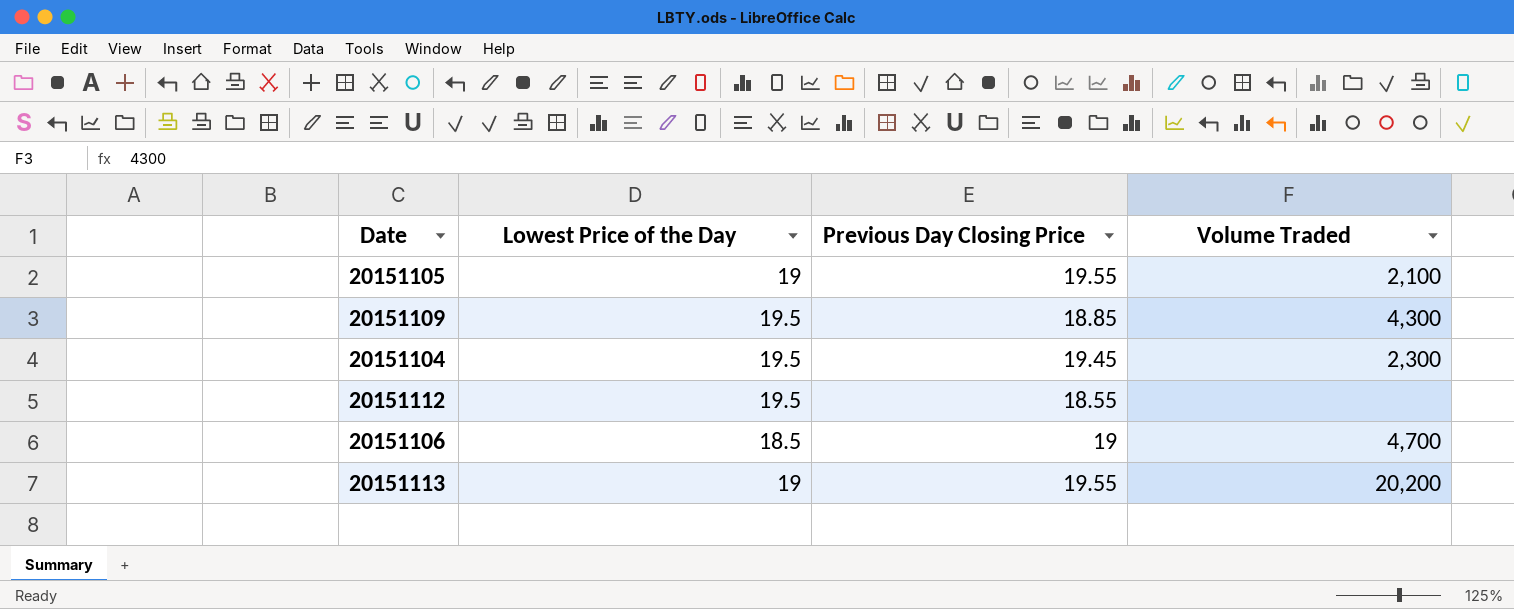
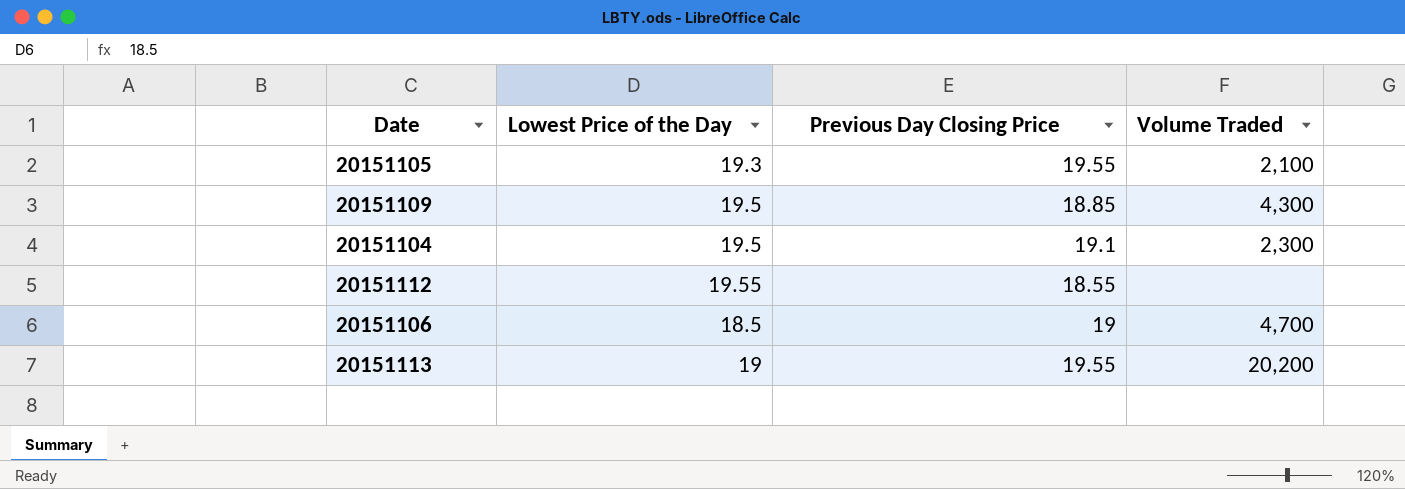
20151105 | Lowest Price of the Day: 19 -> 19.3
20151104 | Previous Day Closing Price: 19.45 -> 19.1
20151112 | Lowest Price of the Day: 19.5 -> 19.55

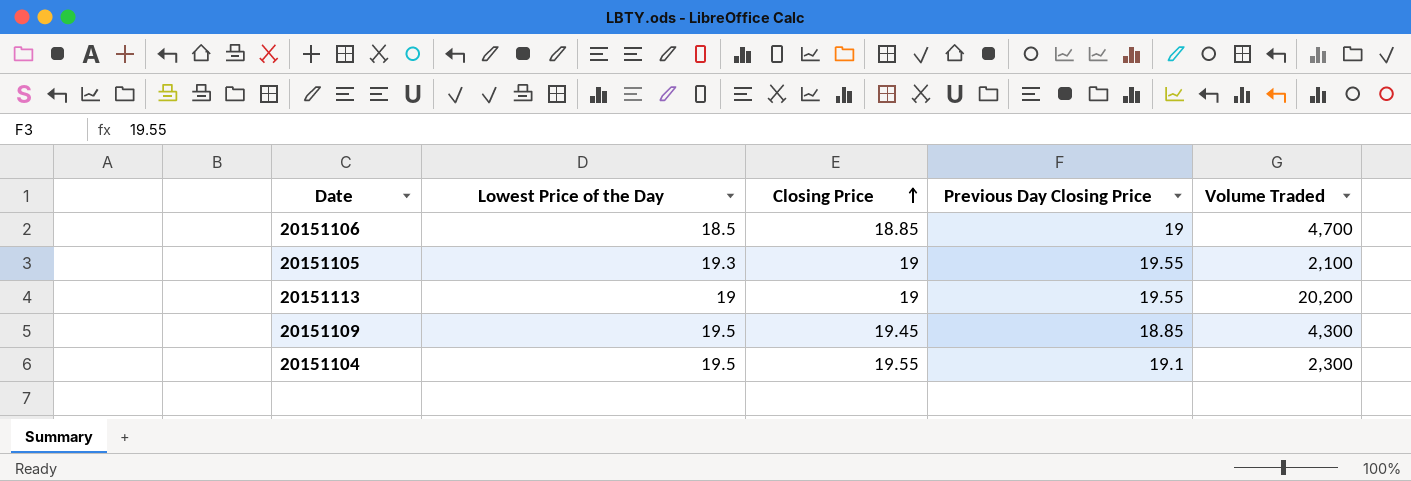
row order: none -> Closing Price ascending
column Closing Price | position: none -> 3
row 20151112: 19.55 | 18.55 | none -> none

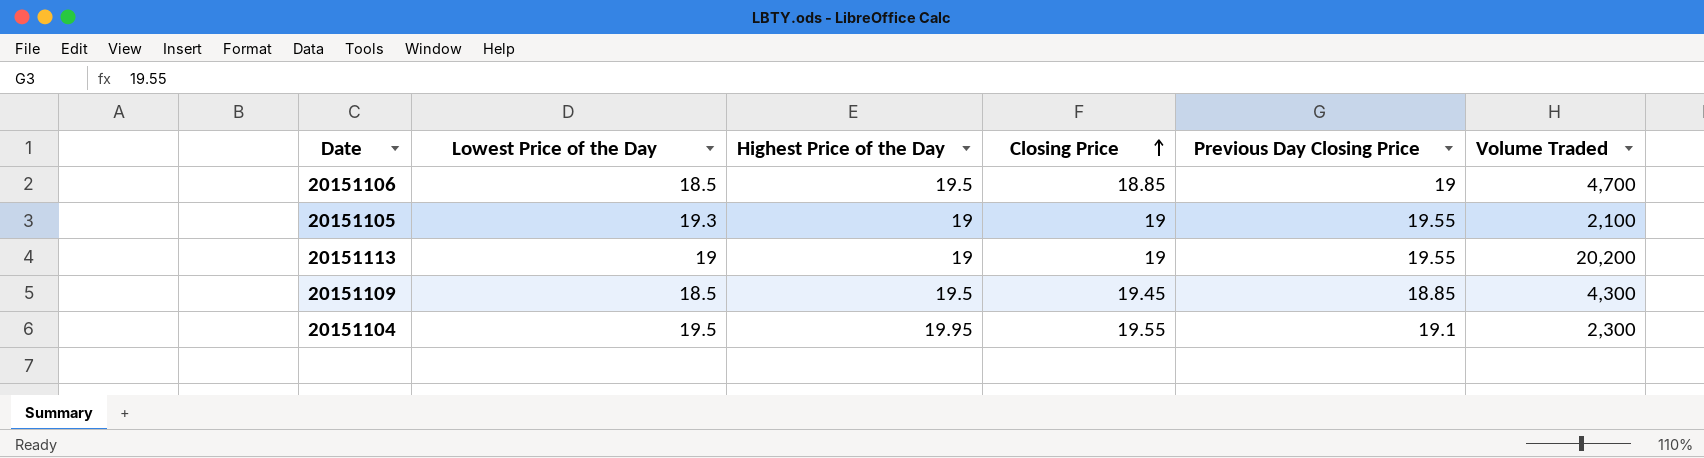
column Highest Price of the Day | position: none -> 3
20151109 | Lowest Price of the Day: 19.5 -> 18.5

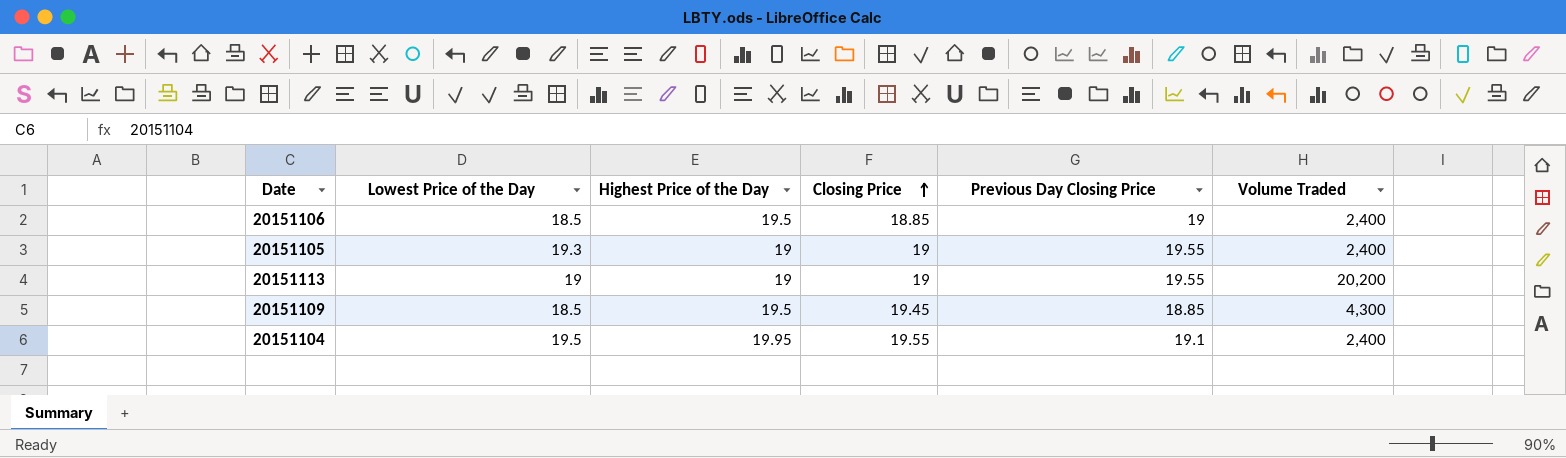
20151106 | Volume Traded: 4,700 -> 2,400
20151105 | Volume Traded: 2,100 -> 2,400
20151104 | Volume Traded: 2,300 -> 2,400

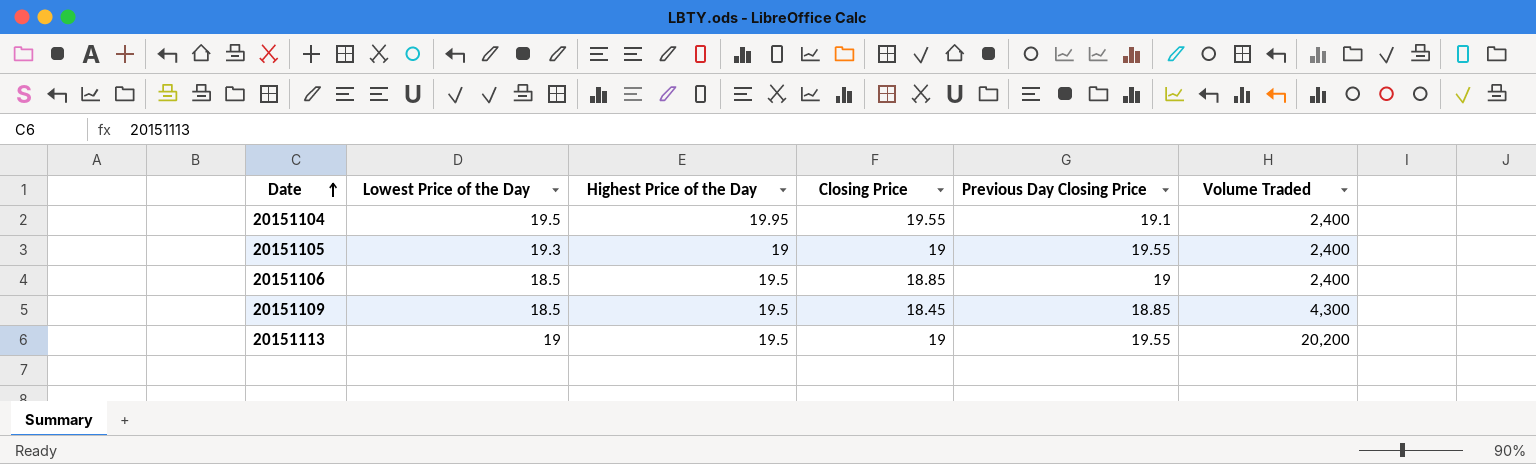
row order: Closing Price ascending -> Date ascending
20151109 | Closing Price: 19.45 -> 18.45
20151113 | Highest Price of the Day: 19 -> 19.5

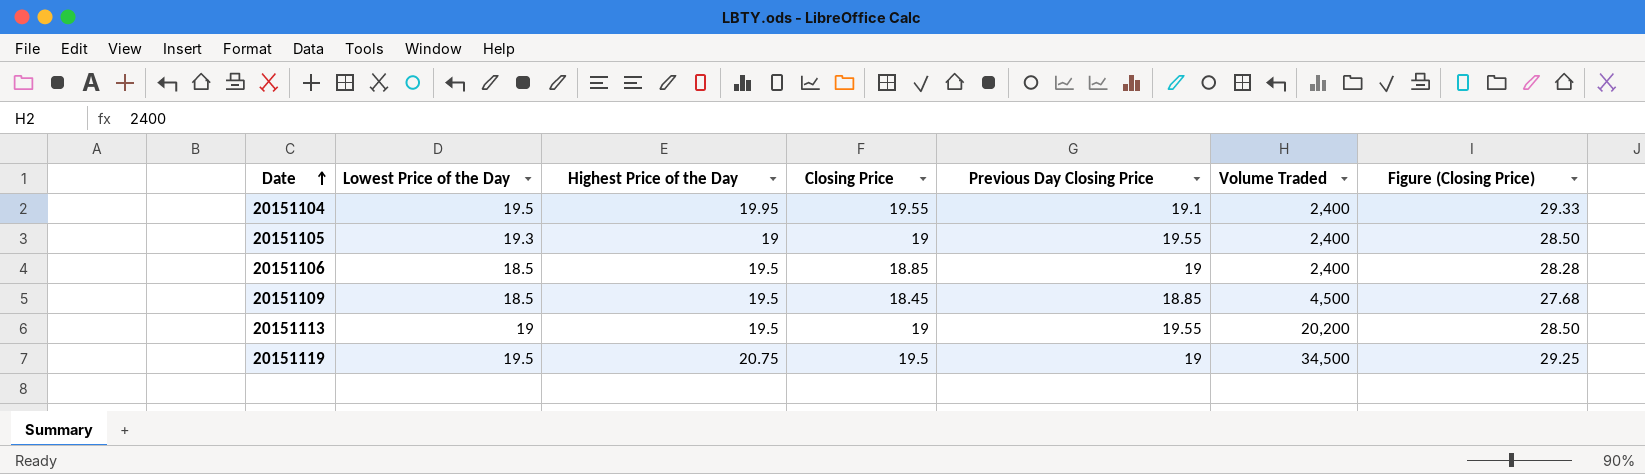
column Figure (Closing Price) | formula: none -> [Closing Price] * 1.5
20151109 | Volume Traded: 4,300 -> 4,500
row 20151119: none -> 19.5 | 20.75 | 19.5 | 19 | 34,500 | 29.25

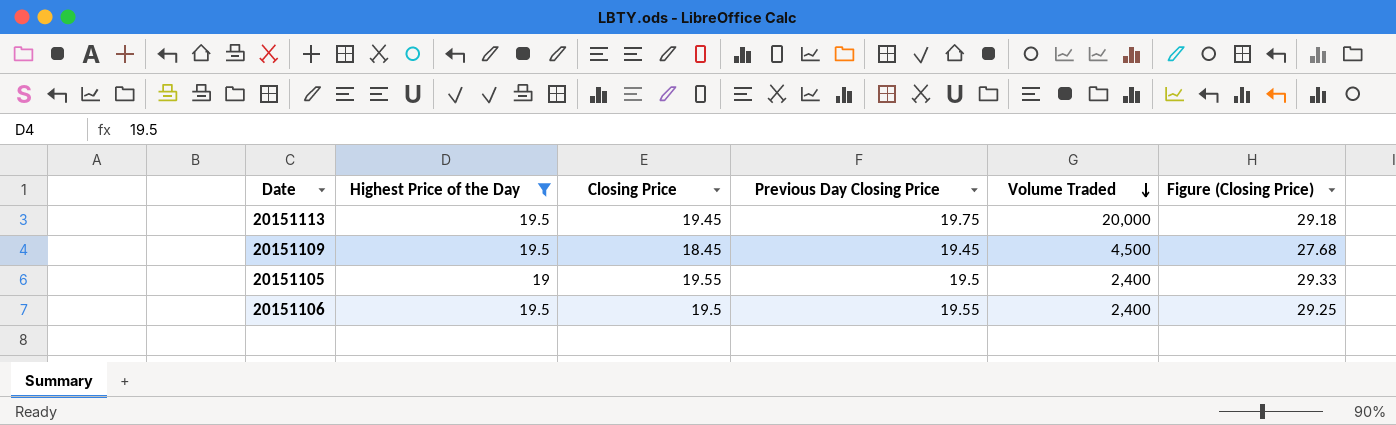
filter: none -> Highest Price of the Day <= 19.5
row order: Date ascending -> Volume Traded descending
column Lowest Price of the Day | position: 2 -> none
20151113 | Closing Price: 19 -> 19.45
20151113 | Previous Day Closing Price: 19.55 -> 19.75
20151113 | Volume Traded: 20,200 -> 20,000
20151113 | Figure (Closing Price): 28.50 -> 29.18
20151109 | Previous Day Closing Price: 18.85 -> 19.45
20151105 | Closing Price: 19 -> 19.55
20151105 | Previous Day Closing Price: 19.55 -> 19.5
20151105 | Figure (Closing Price): 28.50 -> 29.33
20151106 | Closing Price: 18.85 -> 19.5
20151106 | Previous Day Closing Price: 19 -> 19.55
20151106 | Figure (Closing Price): 28.28 -> 29.25

